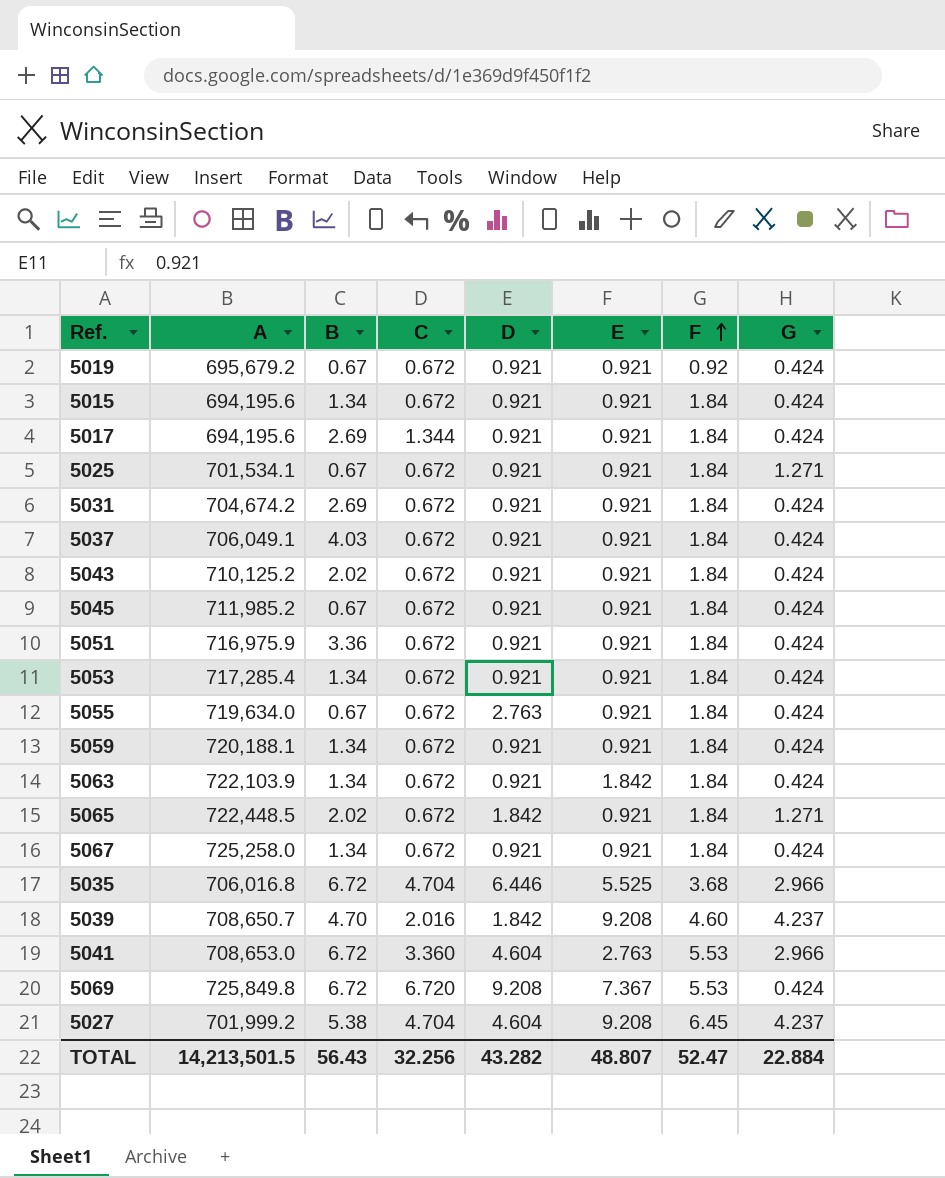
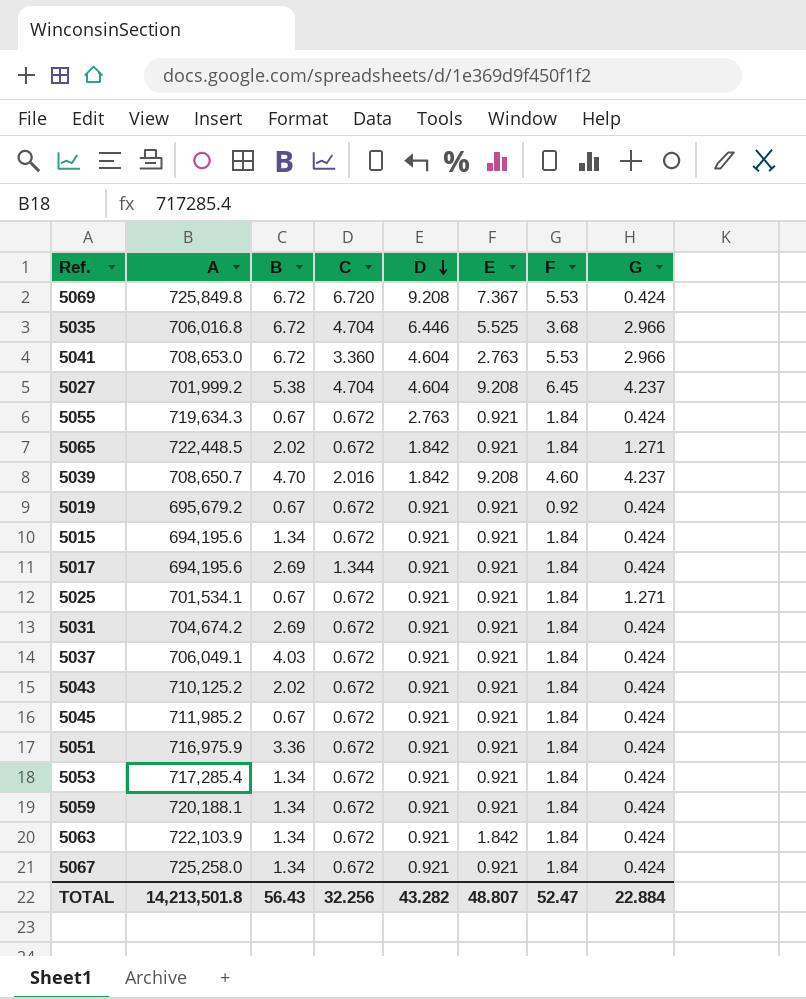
row order: F ascending -> D descending
5055 | A: 719,634.0 -> 719,634.3
TOTAL | A: 14,213,501.5 -> 14,213,501.8

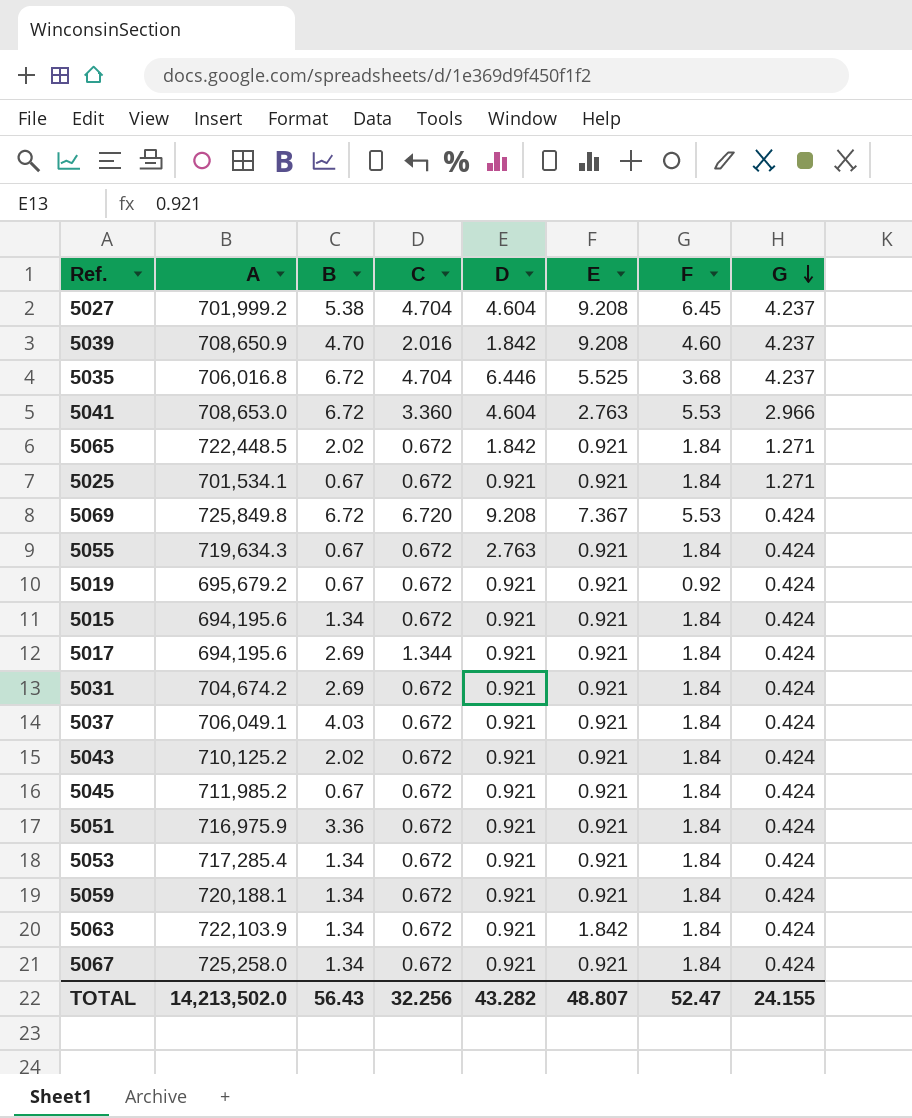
row order: D descending -> G descending
5039 | A: 708,650.7 -> 708,650.9
5035 | G: 2.966 -> 4.237
TOTAL | A: 14,213,501.8 -> 14,213,502.0
TOTAL | G: 22.884 -> 24.155

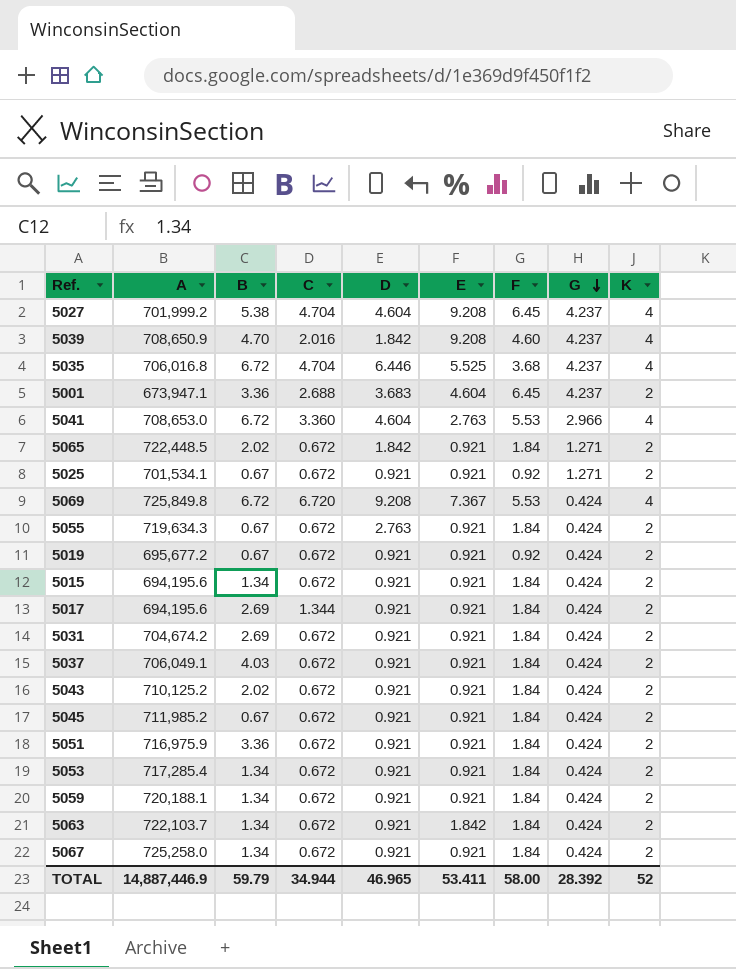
column K | position: none -> 9
row 5001: none -> 673,947.1 | 3.36 | 2.688 | 3.683 | 4.604 | 6.45 | 4.237 | 2
5025 | F: 1.84 -> 0.92
5019 | A: 695,679.2 -> 695,677.2
5063 | A: 722,103.9 -> 722,103.7
TOTAL | A: 14,213,502.0 -> 14,887,446.9
TOTAL | B: 56.43 -> 59.79
TOTAL | C: 32.256 -> 34.944
TOTAL | D: 43.282 -> 46.965
TOTAL | E: 48.807 -> 53.411
TOTAL | F: 52.47 -> 58.00
TOTAL | G: 24.155 -> 28.392

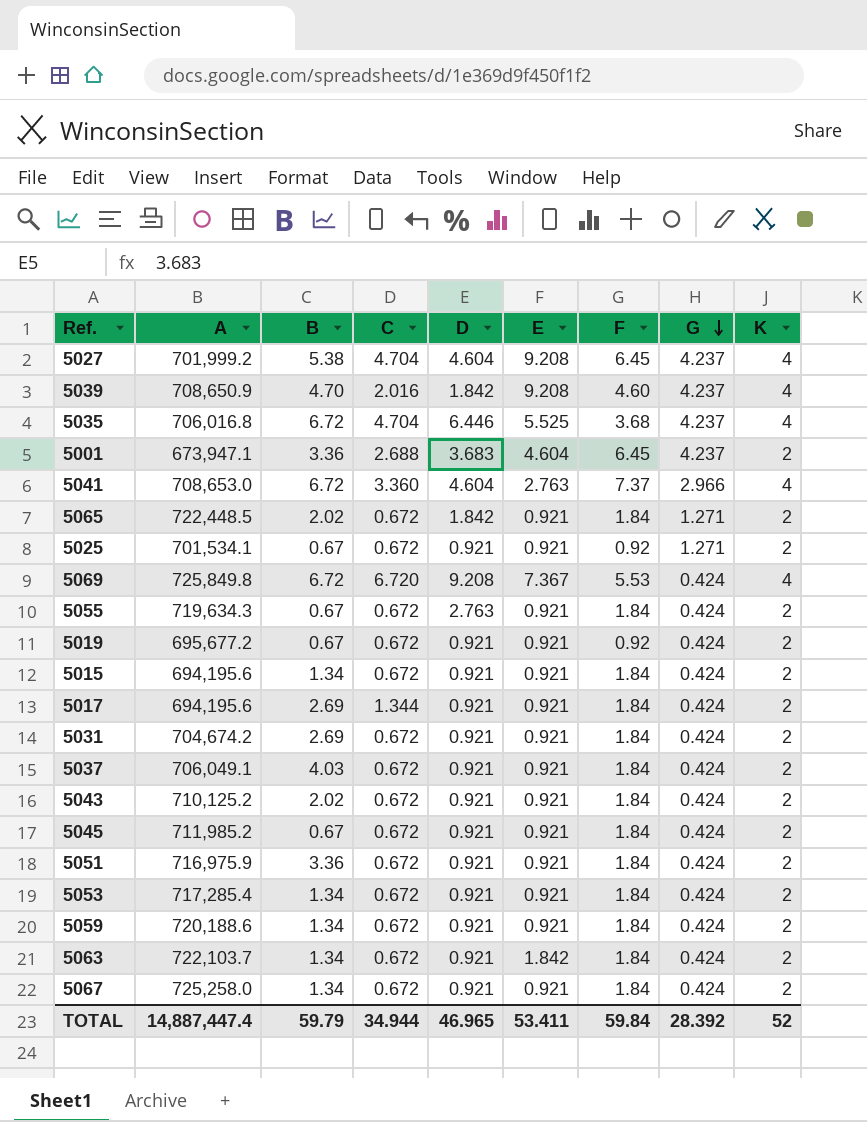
5041 | F: 5.53 -> 7.37
5059 | A: 720,188.1 -> 720,188.6
TOTAL | A: 14,887,446.9 -> 14,887,447.4
TOTAL | F: 58.00 -> 59.84

